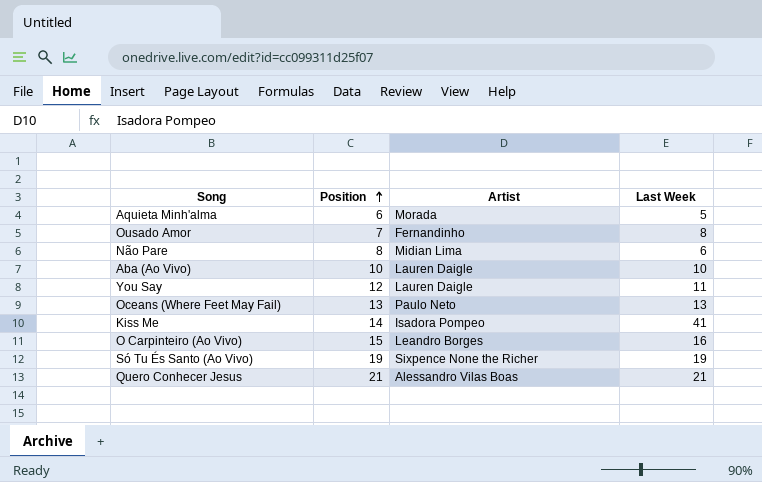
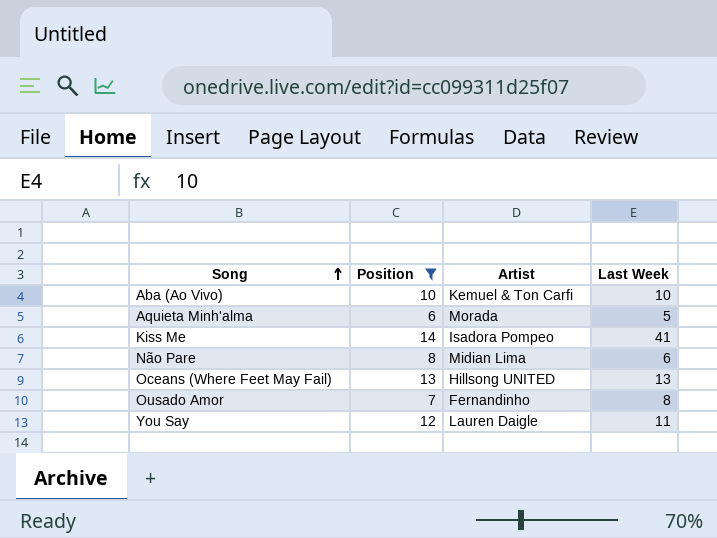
filter: none -> Position <= 14
row order: Position ascending -> Song ascending
Aba (Ao Vivo) | Artist: Lauren Daigle -> Kemuel & Ton Carfi
Oceans (Where Feet May Fail) | Artist: Paulo Neto -> Hillsong UNITED

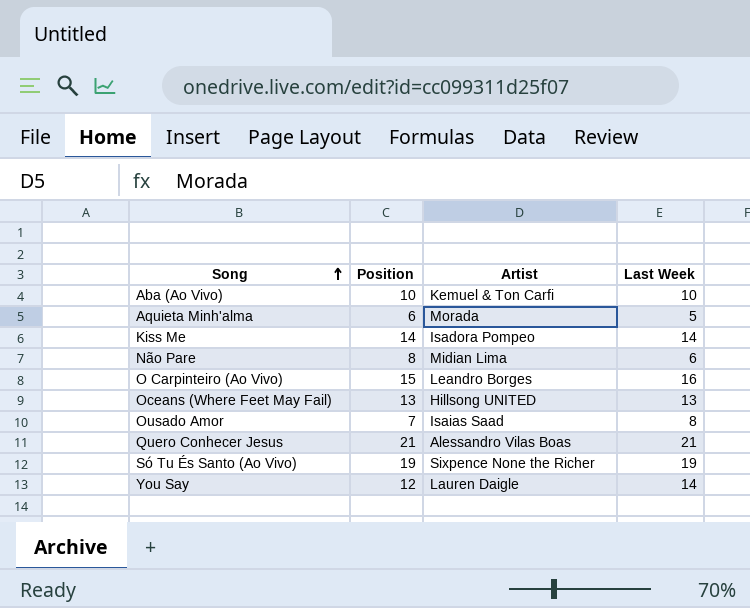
filter: Position <= 14 -> none
Kiss Me | Last Week: 41 -> 14
Ousado Amor | Artist: Fernandinho -> Isaias Saad
You Say | Last Week: 11 -> 14

